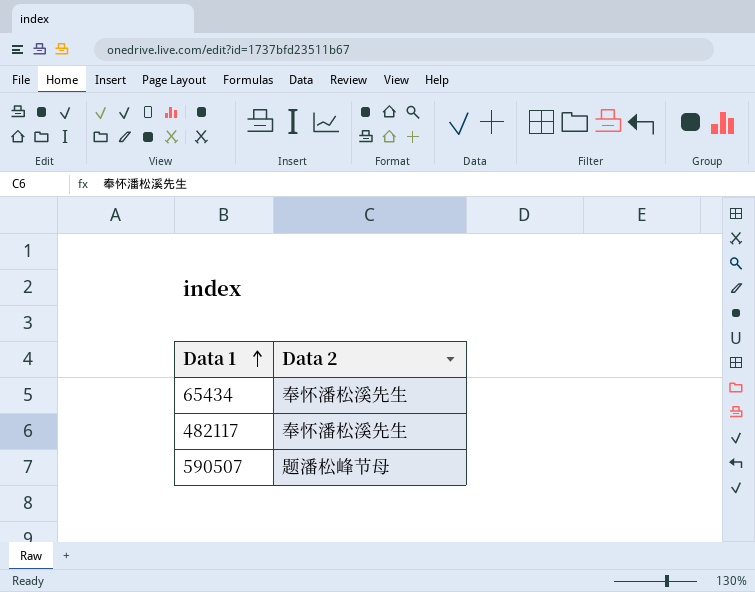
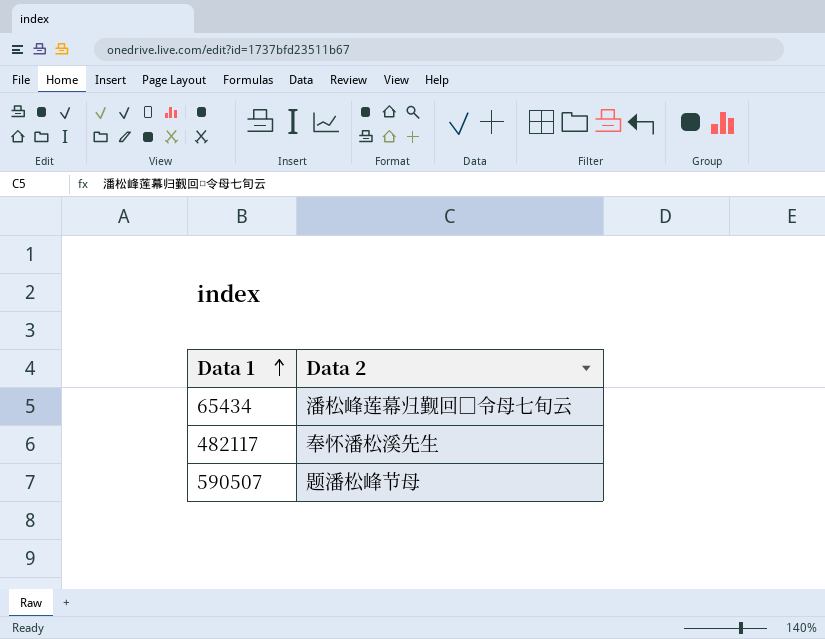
65434 | Data 2: 奉怀潘松溪先生 -> 潘松峰莲幕归觐回□令母七旬云

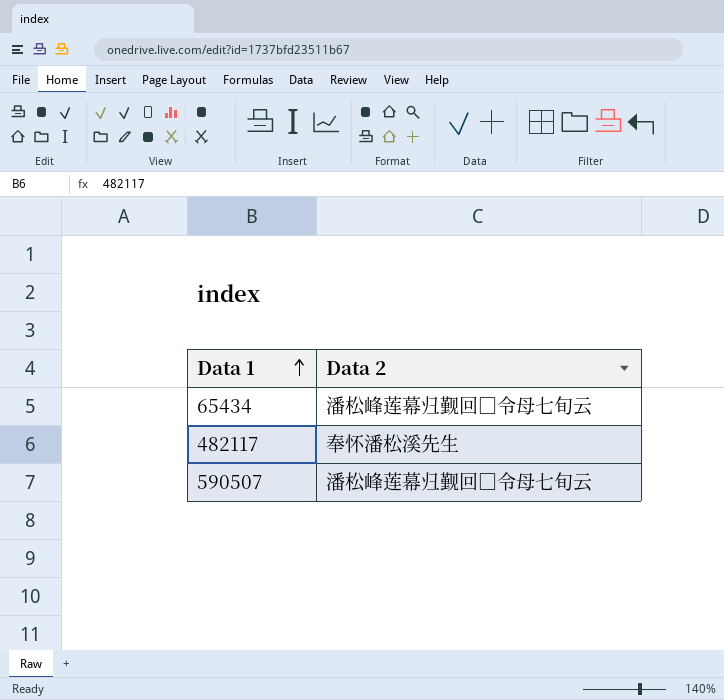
590507 | Data 2: 题潘松峰节母 -> 潘松峰莲幕归觐回□令母七旬云

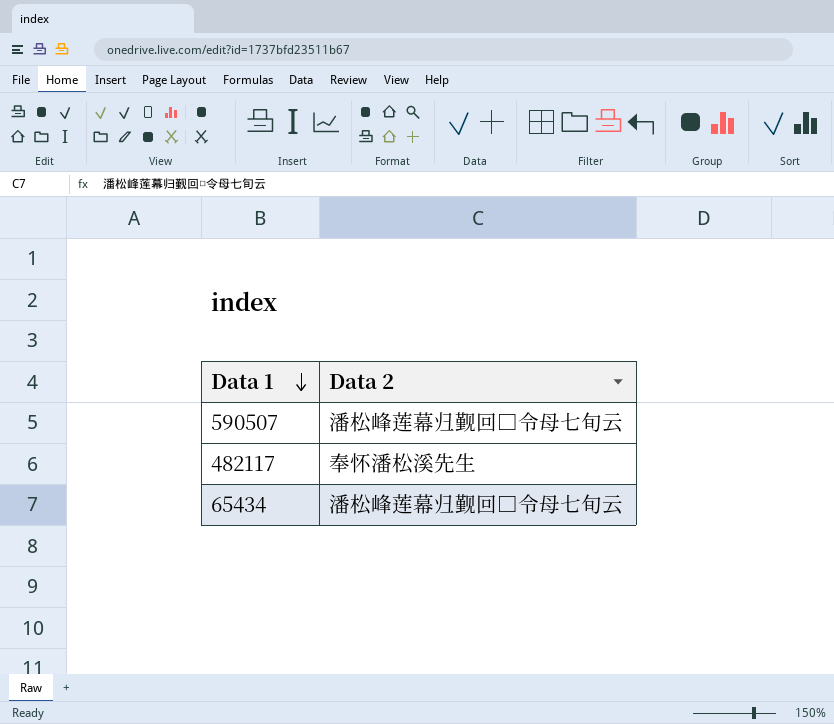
row order: Data 1 ascending -> Data 1 descending

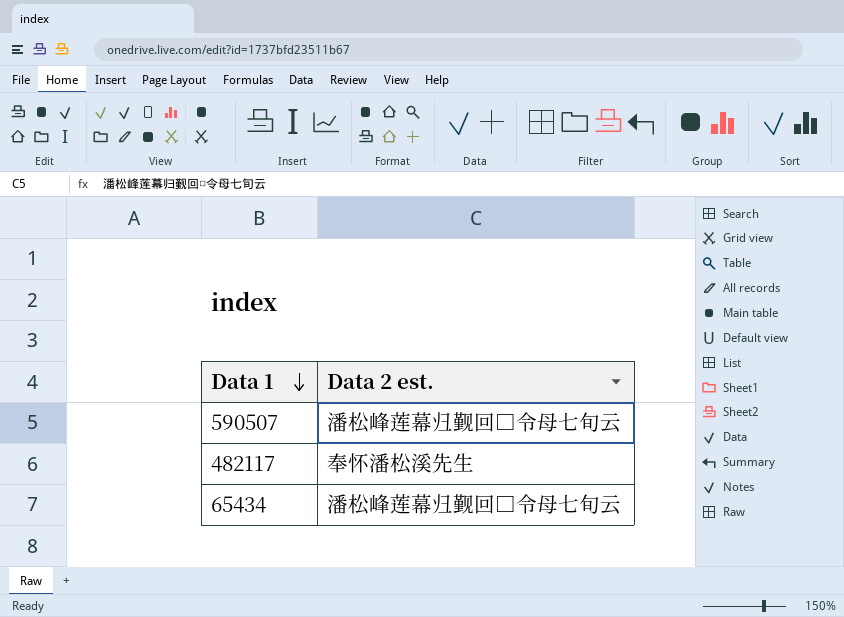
column name: Data 2 -> Data 2 est.

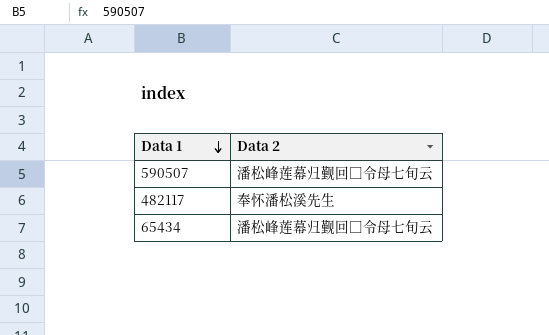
column name: Data 2 est. -> Data 2

